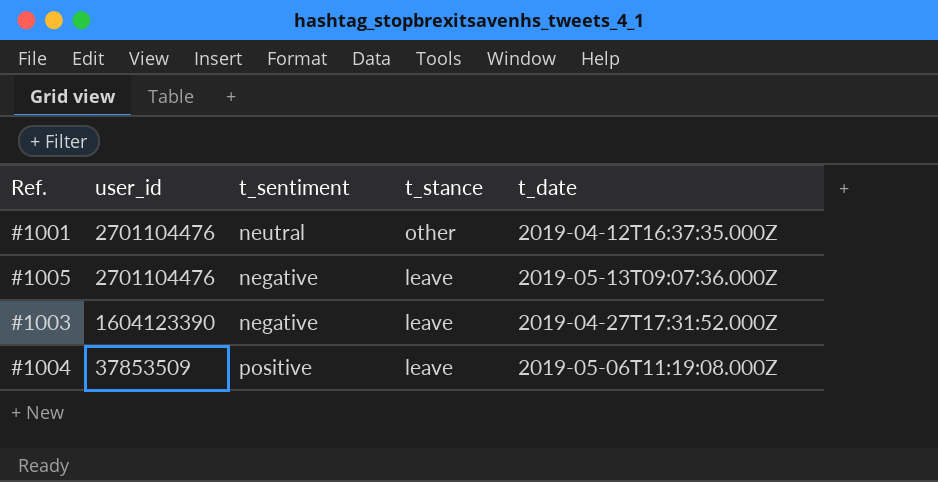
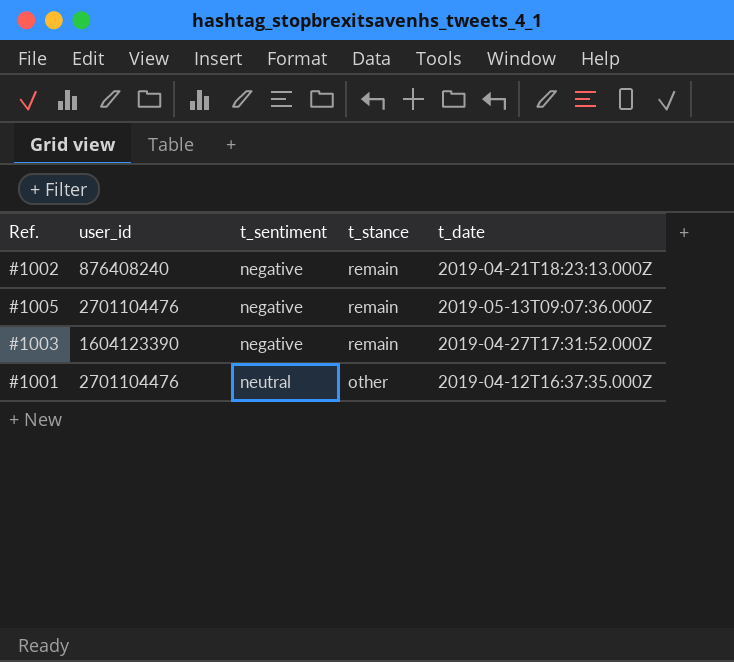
row order: user_id descending -> t_sentiment ascending
row #1004: 37853509 | positive | leave | 2019-05-06T11:19:08.000Z -> none
row #1002: none -> 876408240 | negative | remain | 2019-04-21T18:23:13.000Z
#1005 | t_stance: leave -> remain
#1003 | t_stance: leave -> remain

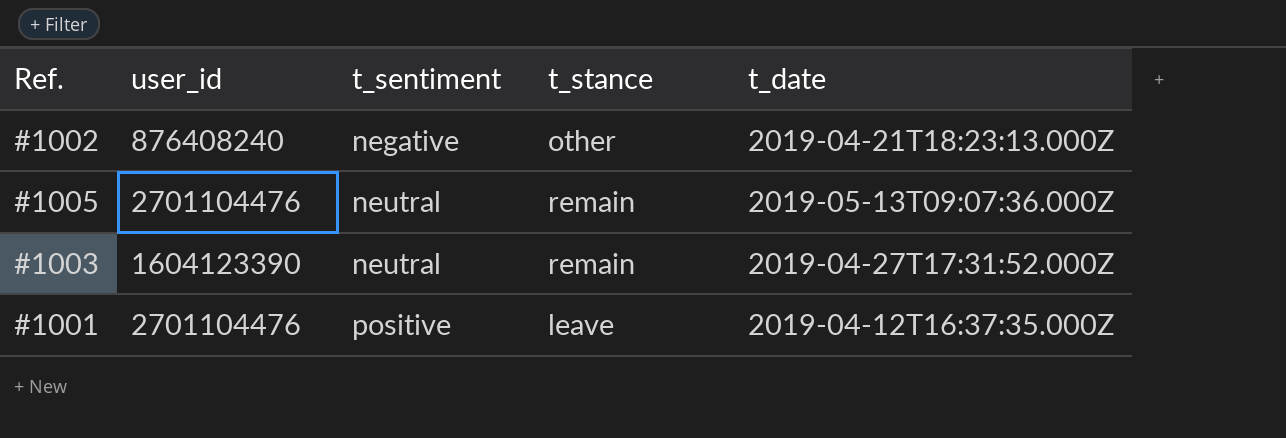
#1002 | t_stance: remain -> other
#1005 | t_sentiment: negative -> neutral
#1003 | t_sentiment: negative -> neutral
#1001 | t_sentiment: neutral -> positive
#1001 | t_stance: other -> leave

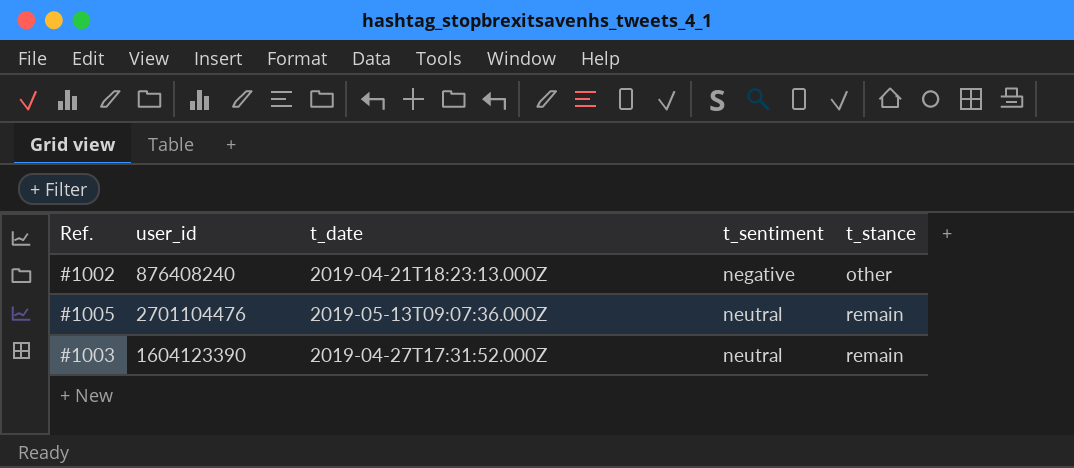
column t_date | position: 5 -> 3
row #1001: 2701104476 | positive | leave | 2019-04-12T16:37:35.000Z -> none

